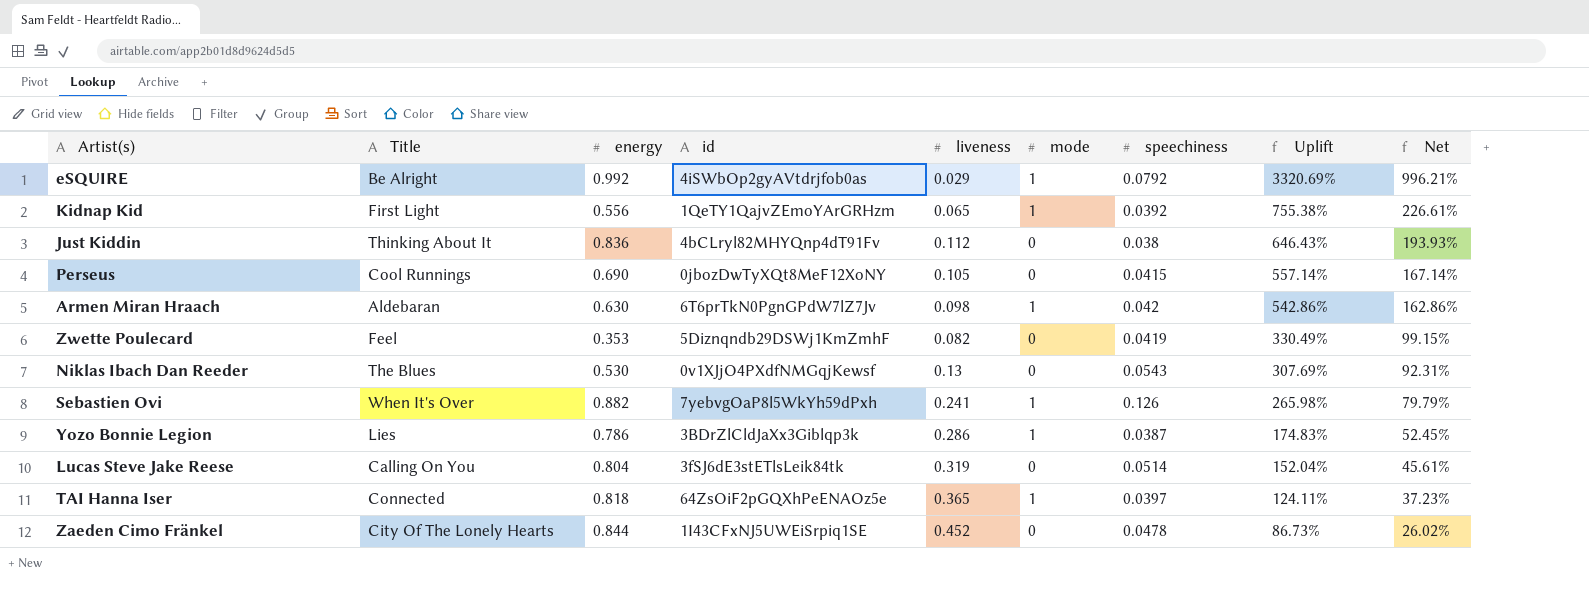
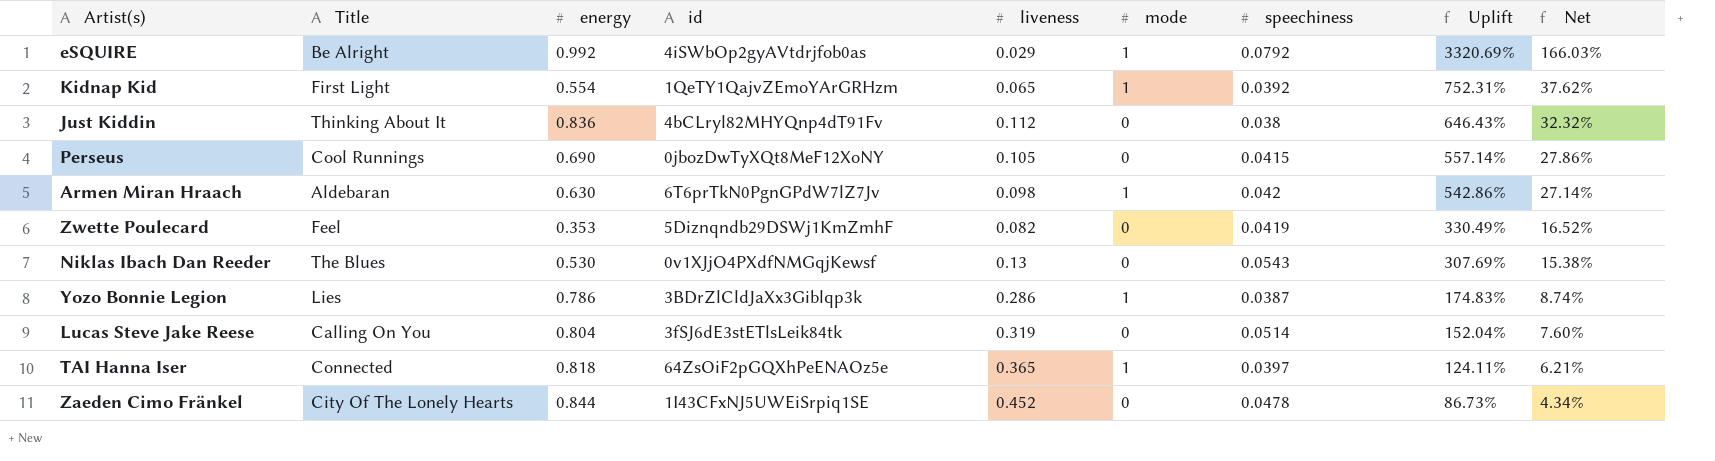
column Net | formula: [Uplift] * 0.3 -> [Uplift] * 0.05
row Sebastien Ovi: When It's Over | 0.882 | 7yebvgOaP8l5WkYh59dPxh | 0.241 | 1 | 0.126 | 265.98% | 79.79% -> none
Kidnap Kid | energy: 0.556 -> 0.554
Kidnap Kid | Uplift: 755.38% -> 752.31%

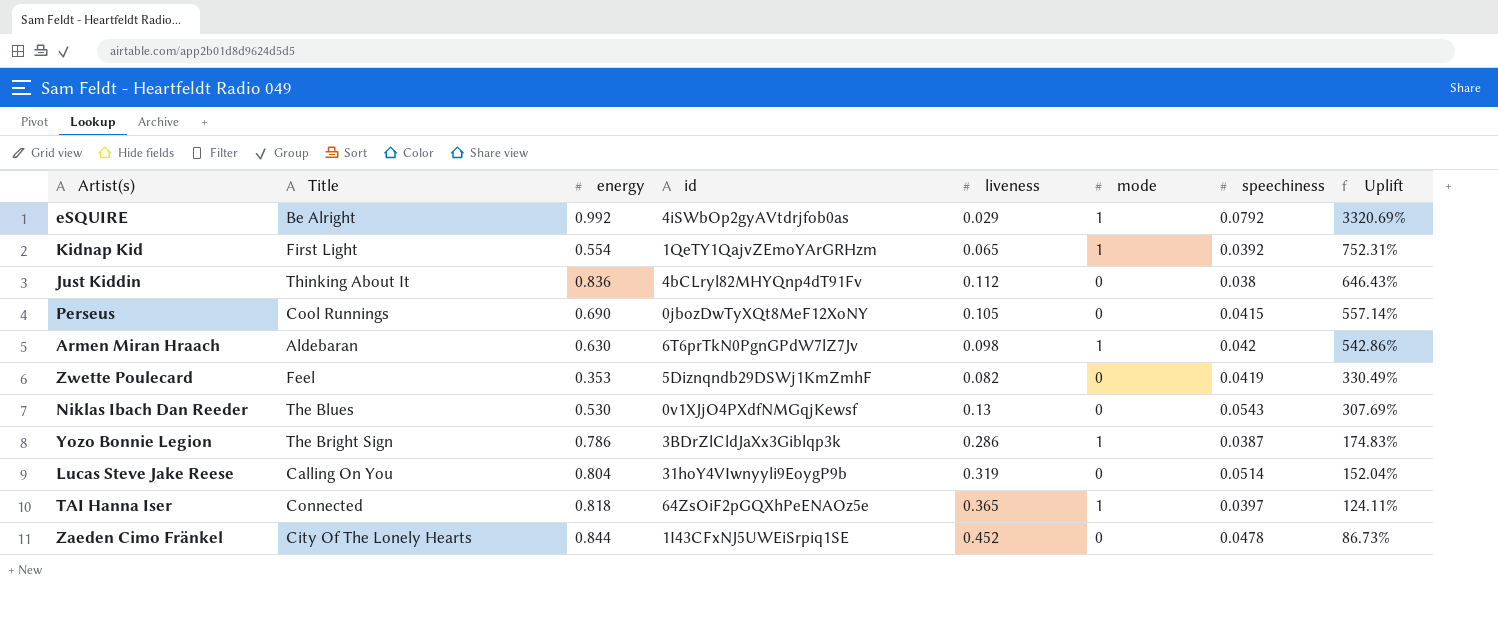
column Net | formula: [Uplift] * 0.05 -> none
Yozo Bonnie Legion | Title: Lies -> The Bright Sign
Lucas Steve Jake Reese | id: 3fSJ6dE3stETlsLeik84tk -> 31hoY4VIwnyyli9EoygP9b

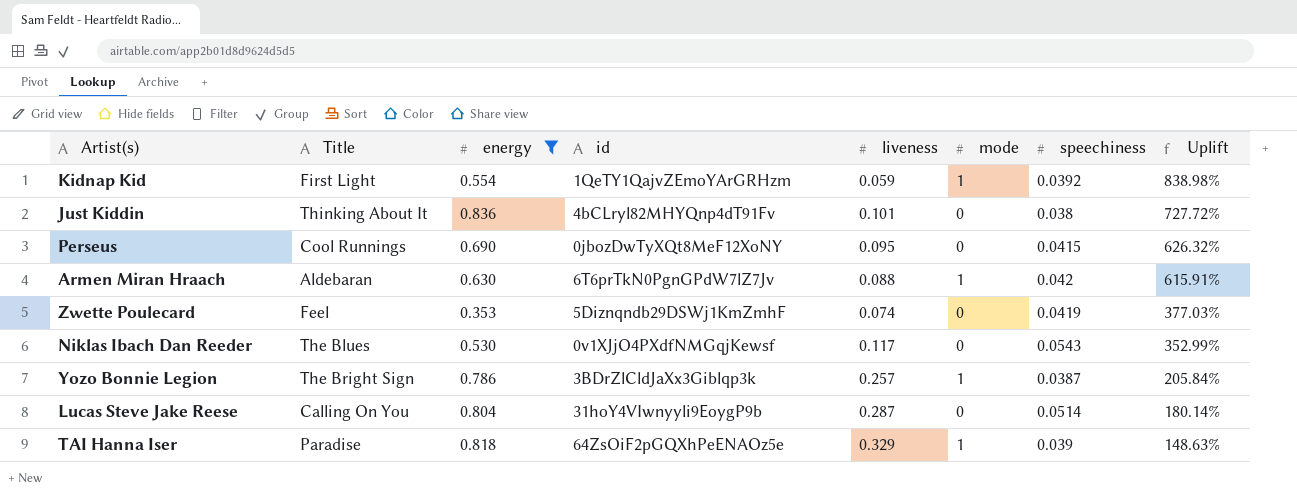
filter: none -> energy <= 0.836
Kidnap Kid | liveness: 0.065 -> 0.059
Kidnap Kid | Uplift: 752.31% -> 838.98%
Just Kiddin | liveness: 0.112 -> 0.101
Just Kiddin | Uplift: 646.43% -> 727.72%
Perseus | liveness: 0.105 -> 0.095
Perseus | Uplift: 557.14% -> 626.32%
Armen Miran Hraach | liveness: 0.098 -> 0.088
Armen Miran Hraach | Uplift: 542.86% -> 615.91%
Zwette Poulecard | liveness: 0.082 -> 0.074
Zwette Poulecard | Uplift: 330.49% -> 377.03%
Niklas Ibach Dan Reeder | liveness: 0.13 -> 0.117
Niklas Ibach Dan Reeder | Uplift: 307.69% -> 352.99%
Yozo Bonnie Legion | liveness: 0.286 -> 0.257
Yozo Bonnie Legion | Uplift: 174.83% -> 205.84%
Lucas Steve Jake Reese | liveness: 0.319 -> 0.287
Lucas Steve Jake Reese | Uplift: 152.04% -> 180.14%
TAI Hanna Iser | Title: Connected -> Paradise
TAI Hanna Iser | liveness: 0.365 -> 0.329
TAI Hanna Iser | speechiness: 0.0397 -> 0.039
TAI Hanna Iser | Uplift: 124.11% -> 148.63%

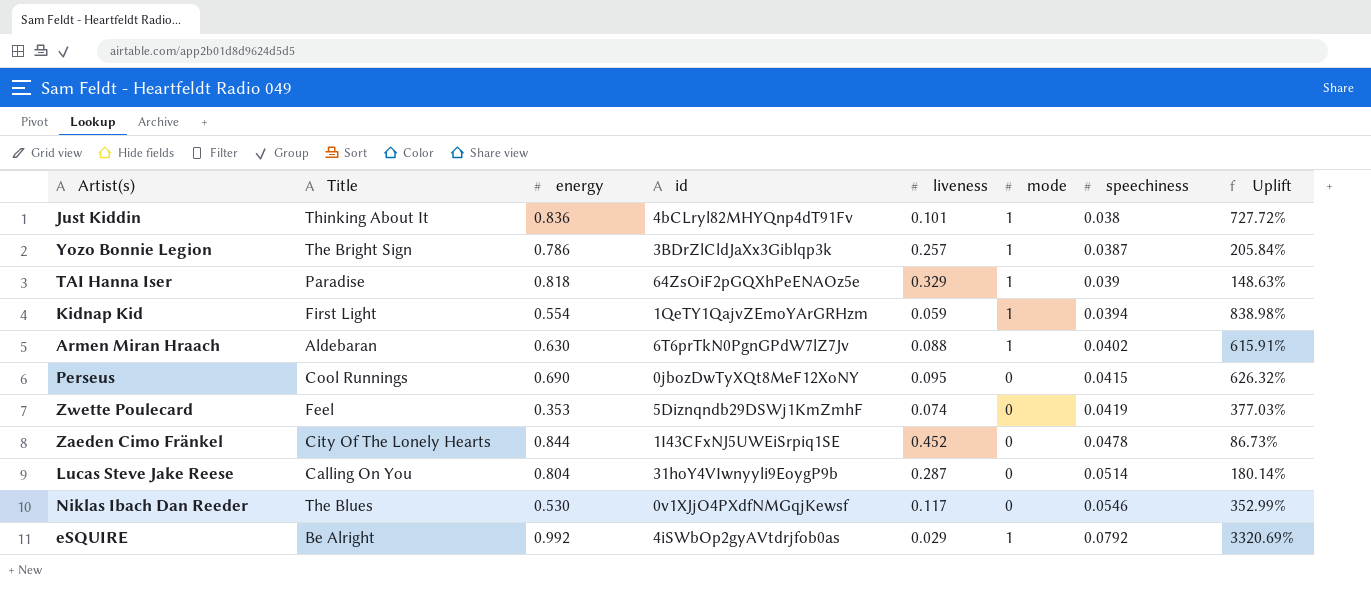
filter: energy <= 0.836 -> none
row order: Uplift descending -> speechiness ascending
Just Kiddin | mode: 0 -> 1
Kidnap Kid | speechiness: 0.0392 -> 0.0394
Armen Miran Hraach | speechiness: 0.042 -> 0.0402
Niklas Ibach Dan Reeder | speechiness: 0.0543 -> 0.0546

